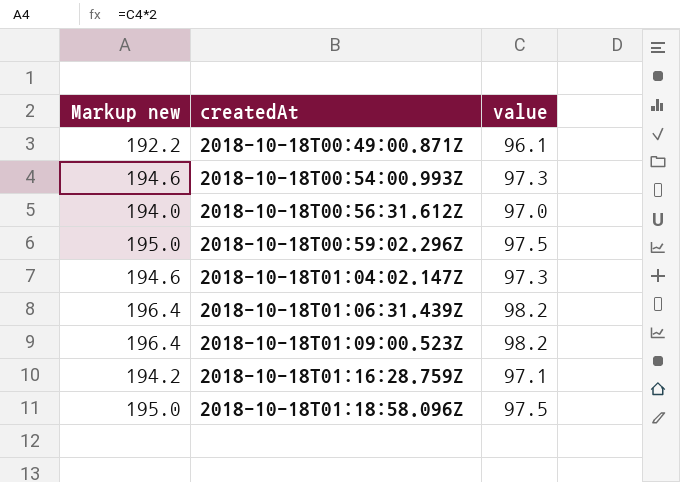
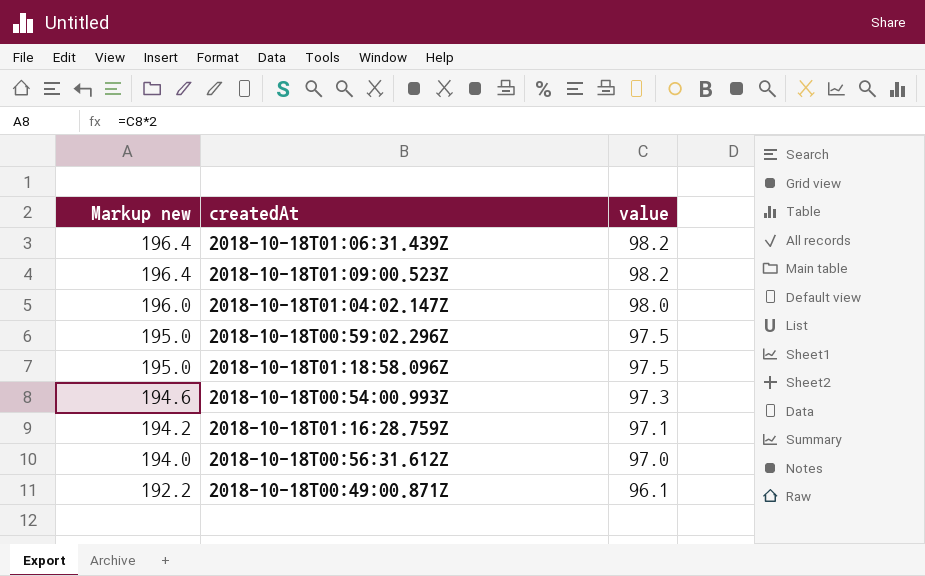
row order: createdAt ascending -> Markup new descending
2018-10-18T01:04:02.147Z | Markup new: 194.6 -> 196.0
2018-10-18T01:04:02.147Z | value: 97.3 -> 98.0

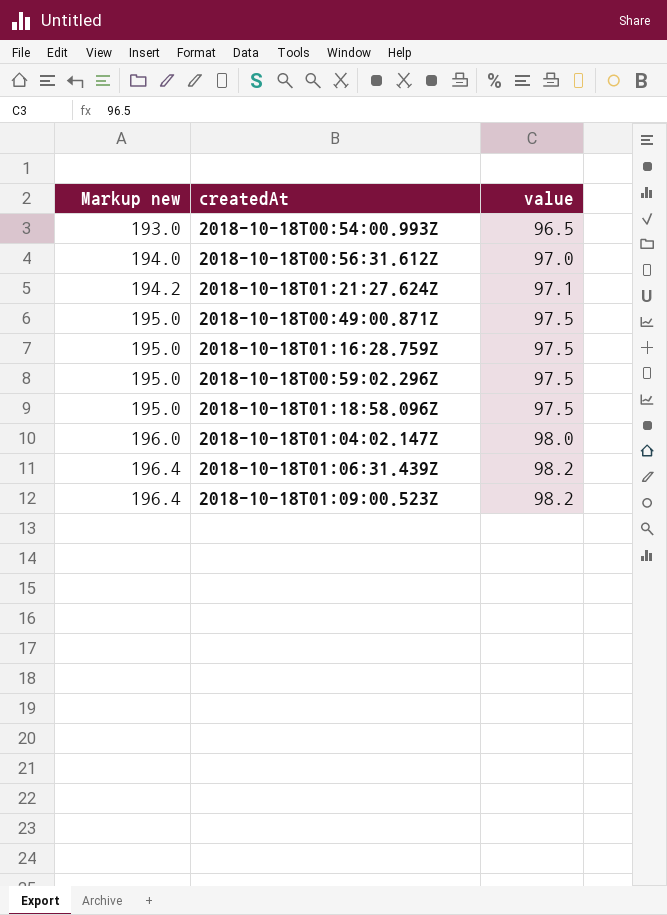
row order: Markup new descending -> Markup new ascending
2018-10-18T00:54:00.993Z | Markup new: 194.6 -> 193.0
2018-10-18T00:54:00.993Z | value: 97.3 -> 96.5
row 2018-10-18T01:21:27.624Z: none -> 194.2 | 97.1
2018-10-18T00:49:00.871Z | Markup new: 192.2 -> 195.0
2018-10-18T00:49:00.871Z | value: 96.1 -> 97.5
2018-10-18T01:16:28.759Z | Markup new: 194.2 -> 195.0
2018-10-18T01:16:28.759Z | value: 97.1 -> 97.5

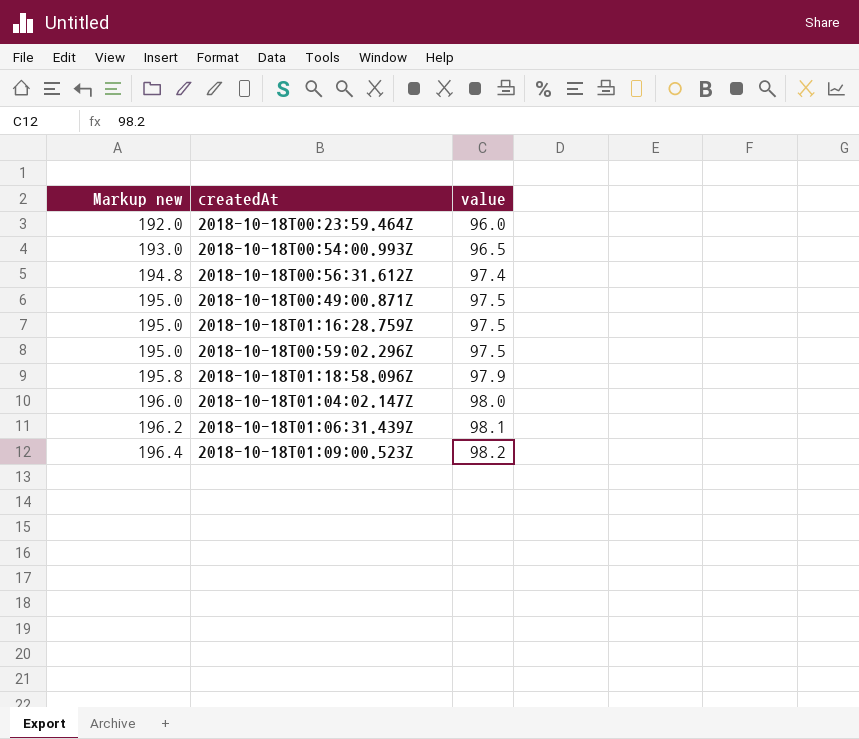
row 2018-10-18T01:21:27.624Z: 194.2 | 97.1 -> none
row 2018-10-18T00:23:59.464Z: none -> 192.0 | 96.0
2018-10-18T00:56:31.612Z | Markup new: 194.0 -> 194.8
2018-10-18T00:56:31.612Z | value: 97.0 -> 97.4
2018-10-18T01:18:58.096Z | Markup new: 195.0 -> 195.8
2018-10-18T01:18:58.096Z | value: 97.5 -> 97.9
2018-10-18T01:06:31.439Z | Markup new: 196.4 -> 196.2
2018-10-18T01:06:31.439Z | value: 98.2 -> 98.1

